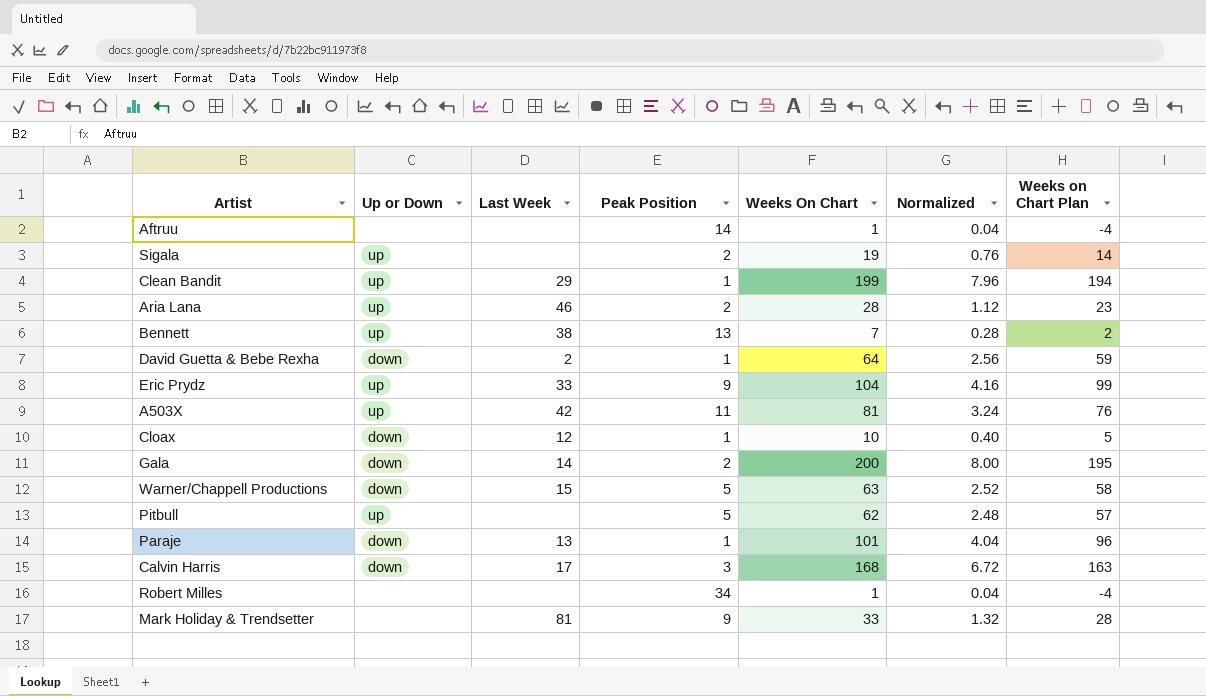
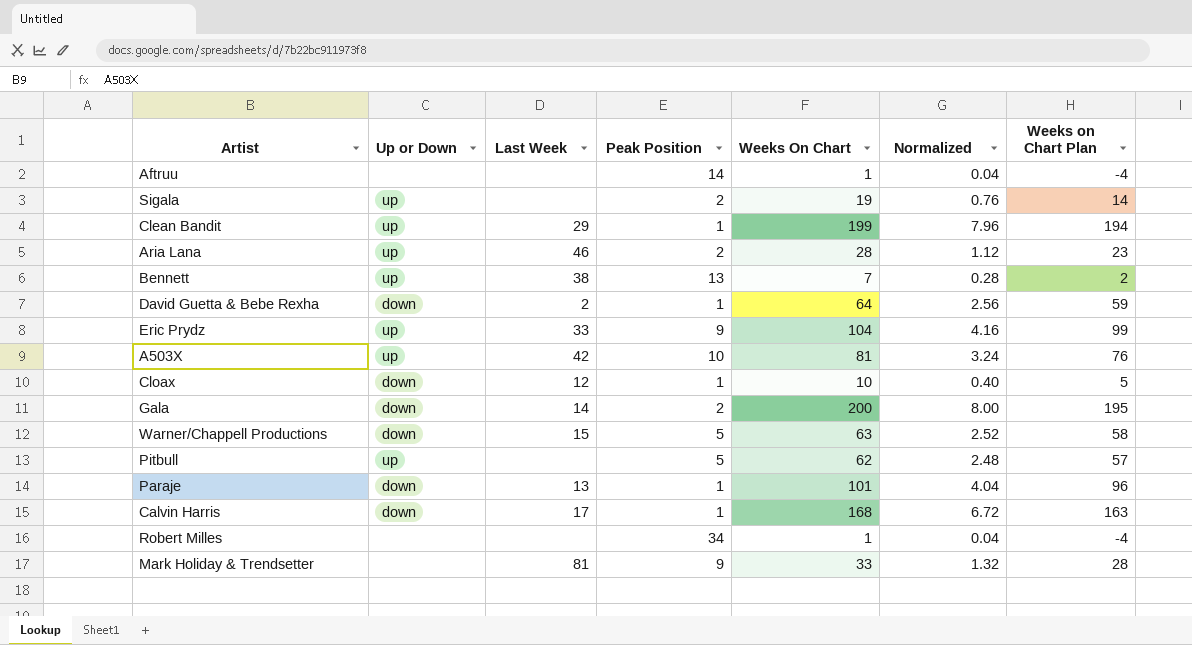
A503X | Peak Position: 11 -> 10
Calvin Harris | Peak Position: 3 -> 1

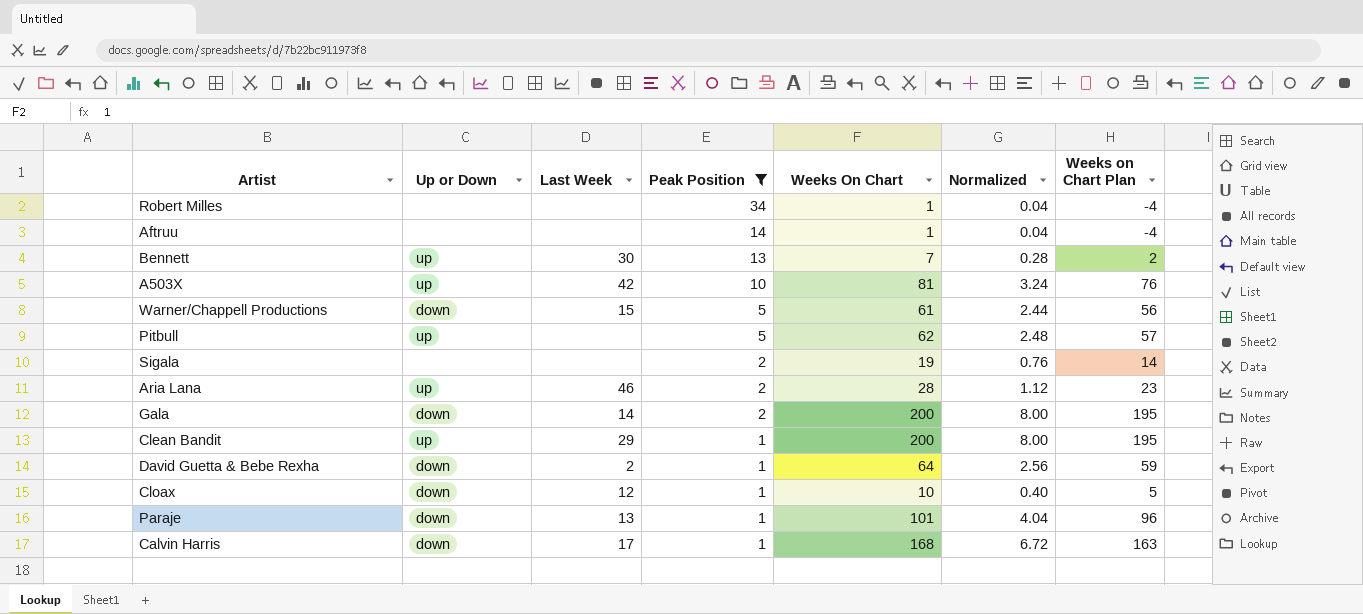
filter: none -> Peak Position != 9
row order: none -> Peak Position descending
Bennett | Last Week: 38 -> 30
Warner/Chappell Productions | Weeks On Chart: 63 -> 61
Warner/Chappell Productions | Normalized: 2.52 -> 2.44
Warner/Chappell Productions | Weeks on Chart Plan: 58 -> 56
Sigala | Up or Down: up -> none
Clean Bandit | Weeks On Chart: 199 -> 200
Clean Bandit | Normalized: 7.96 -> 8.00
Clean Bandit | Weeks on Chart Plan: 194 -> 195

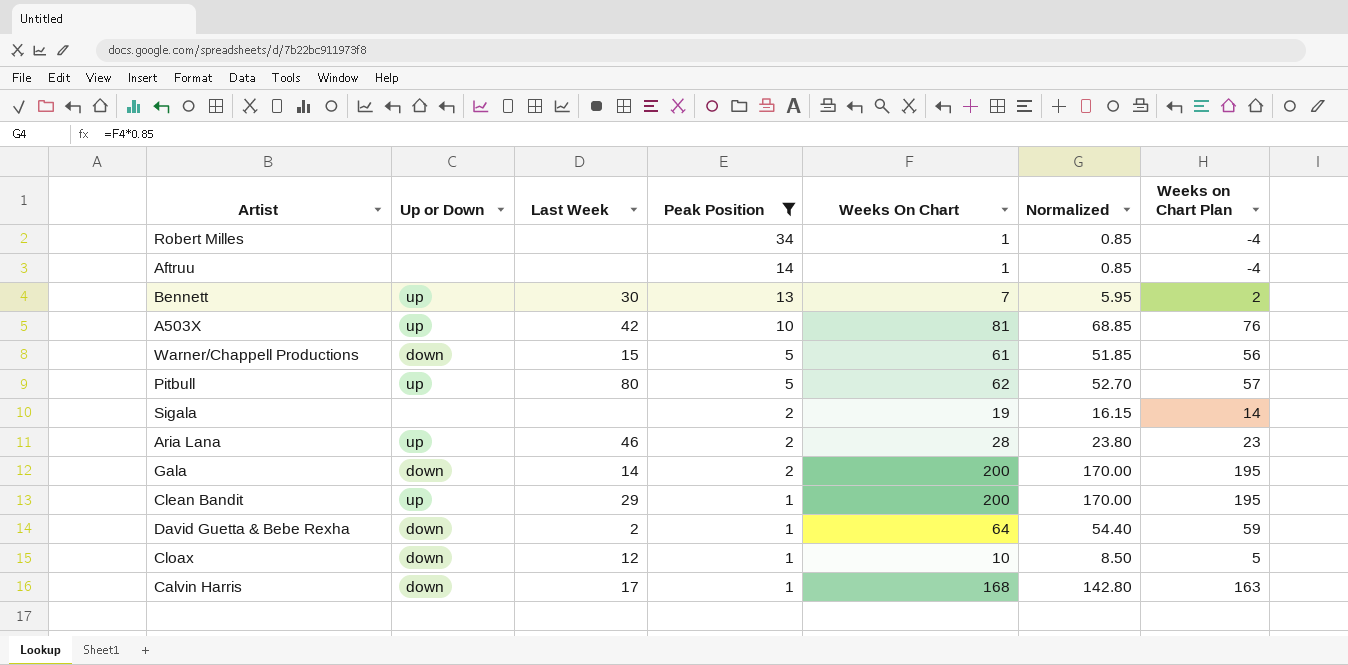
column Normalized | formula: [Weeks On Chart] * 0.04 -> [Weeks On Chart] * 0.85
row Paraje: down | 13 | 1 | 101 | 4.04 | 96 -> none
Pitbull | Last Week: none -> 80

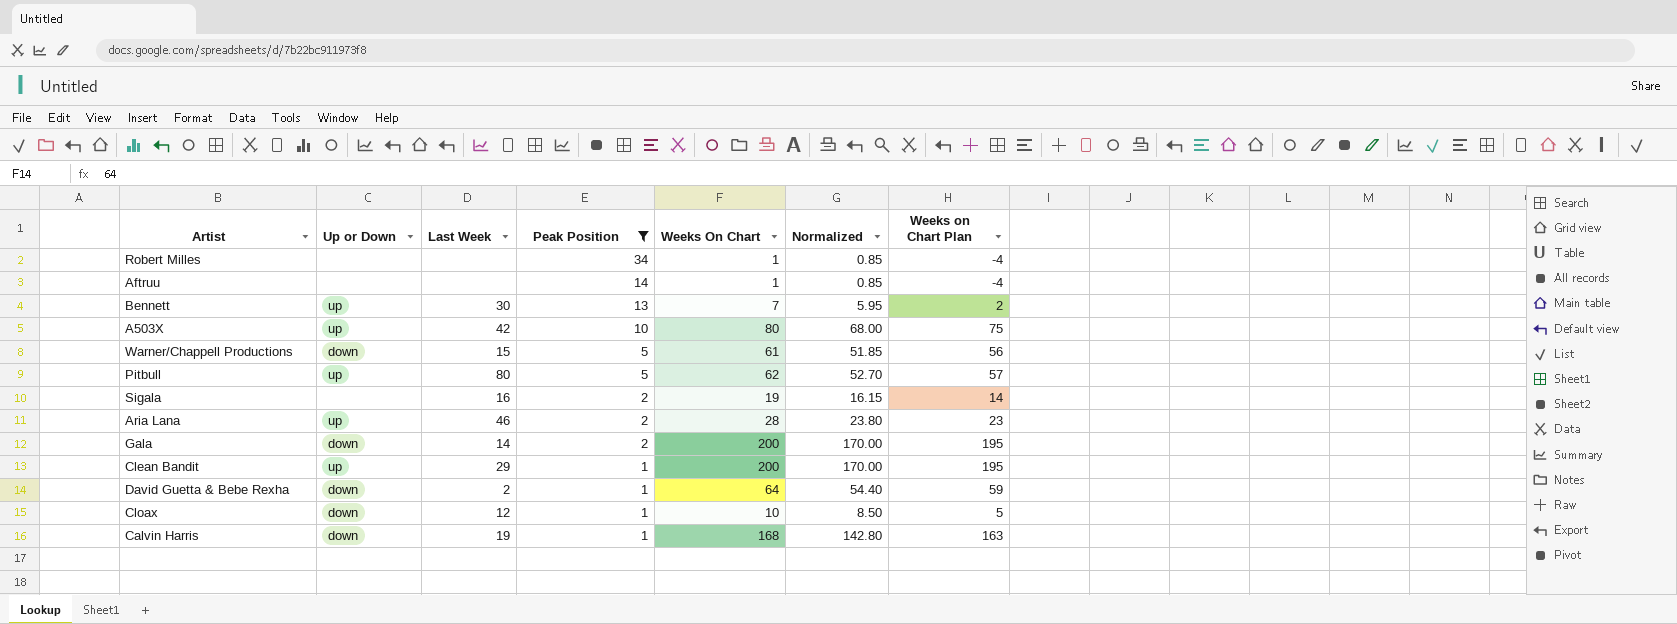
A503X | Weeks On Chart: 81 -> 80
A503X | Normalized: 68.85 -> 68.00
A503X | Weeks on Chart Plan: 76 -> 75
Sigala | Last Week: none -> 16
Calvin Harris | Last Week: 17 -> 19

